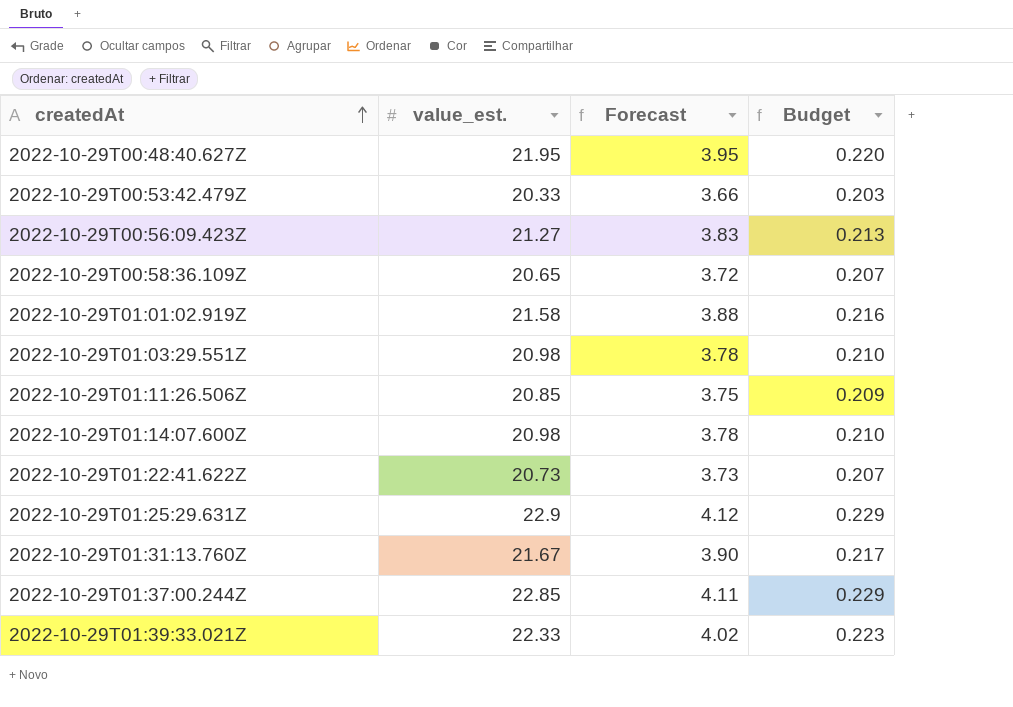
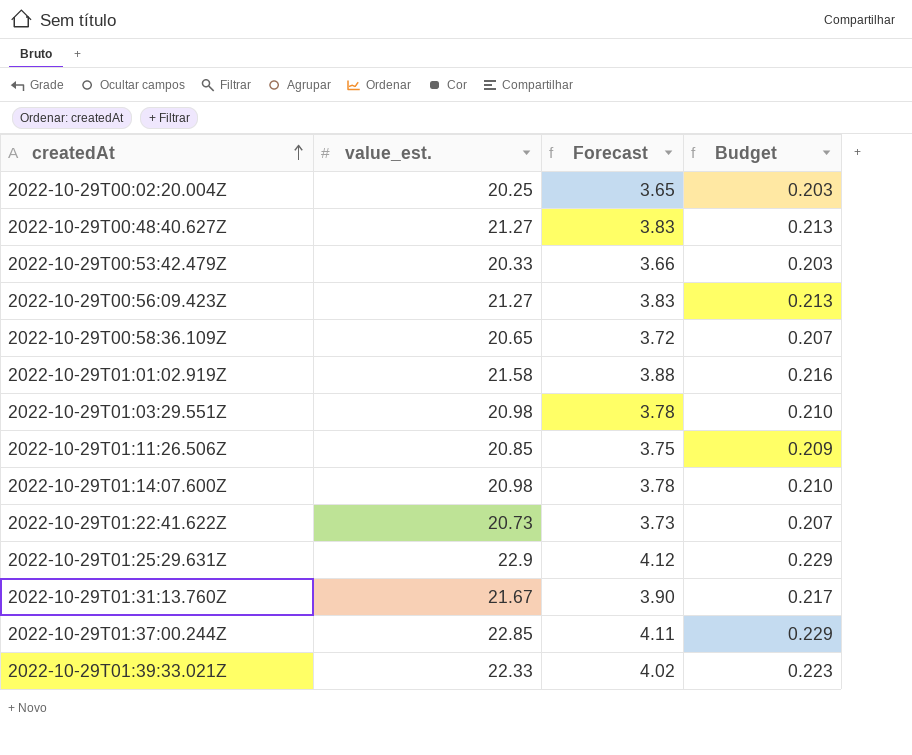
row 2022-10-29T00:02:20.004Z: none -> 20.25 | 3.65 | 0.203
2022-10-29T00:48:40.627Z | value_est.: 21.95 -> 21.27
2022-10-29T00:48:40.627Z | Forecast: 3.95 -> 3.83
2022-10-29T00:48:40.627Z | Budget: 0.220 -> 0.213

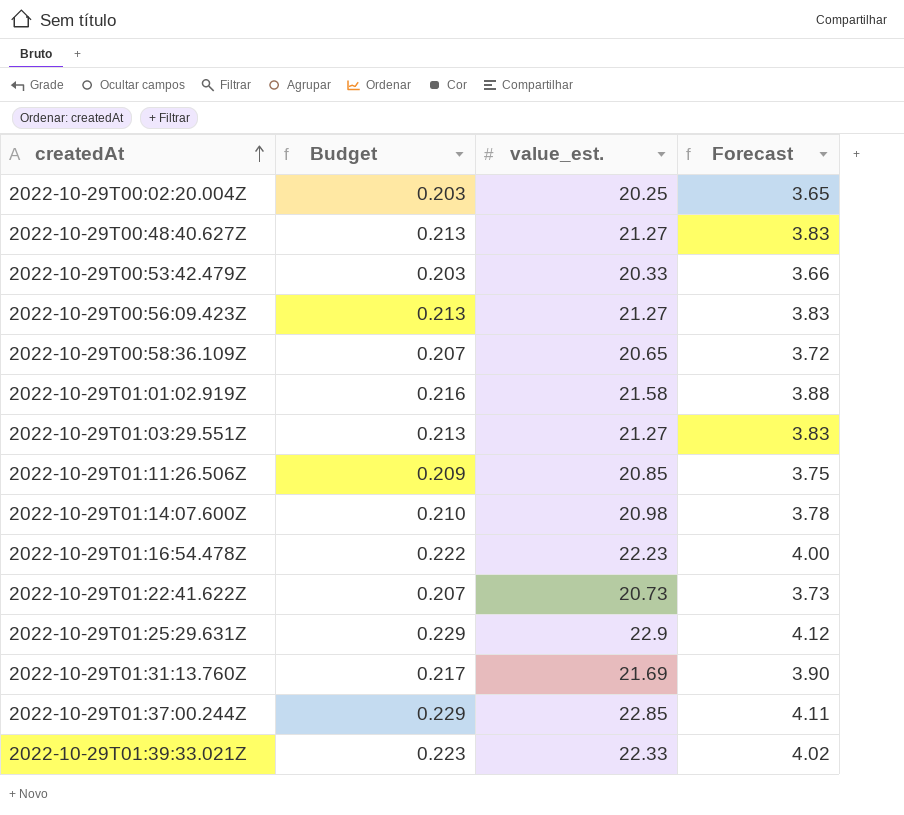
column Budget | position: 4 -> 2
2022-10-29T01:03:29.551Z | Budget: 0.210 -> 0.213
2022-10-29T01:03:29.551Z | value_est.: 20.98 -> 21.27
2022-10-29T01:03:29.551Z | Forecast: 3.78 -> 3.83
row 2022-10-29T01:16:54.478Z: none -> 0.222 | 22.23 | 4.00
2022-10-29T01:31:13.760Z | value_est.: 21.67 -> 21.69

